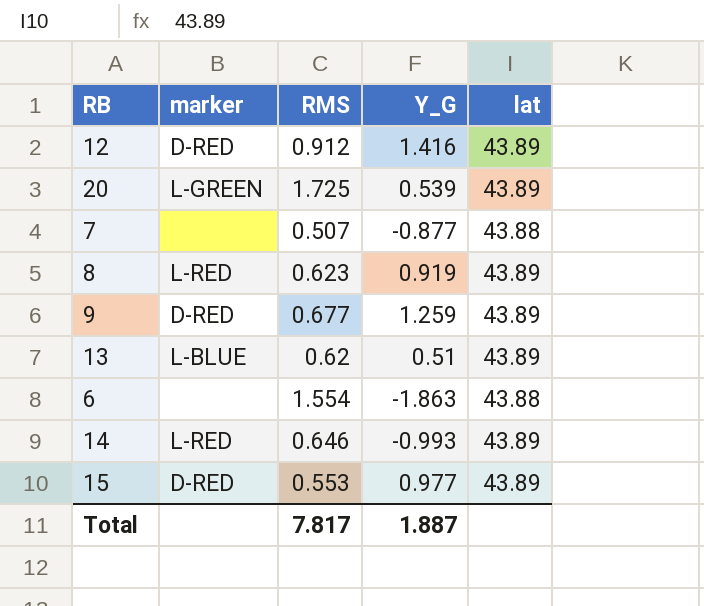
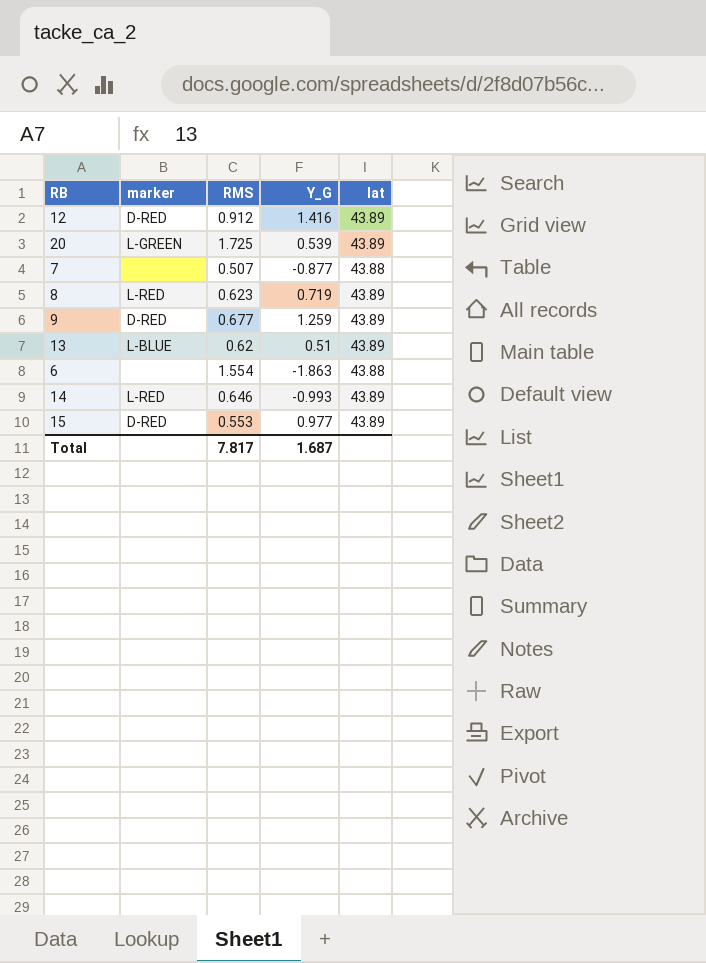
8 | Y_G: 0.919 -> 0.719
Total | Y_G: 1.887 -> 1.687

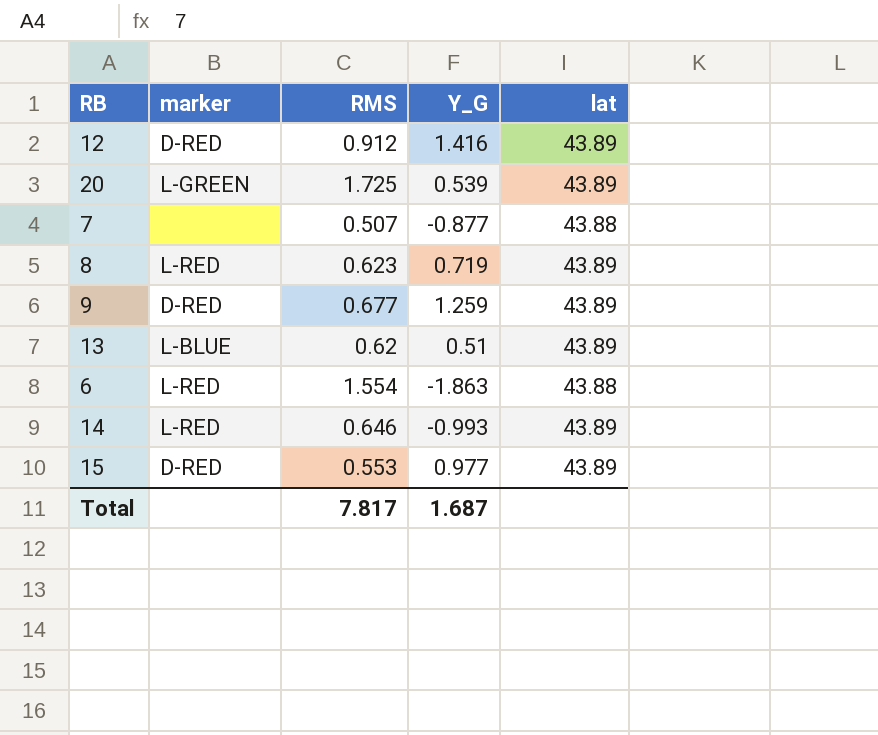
6 | marker: none -> L-RED

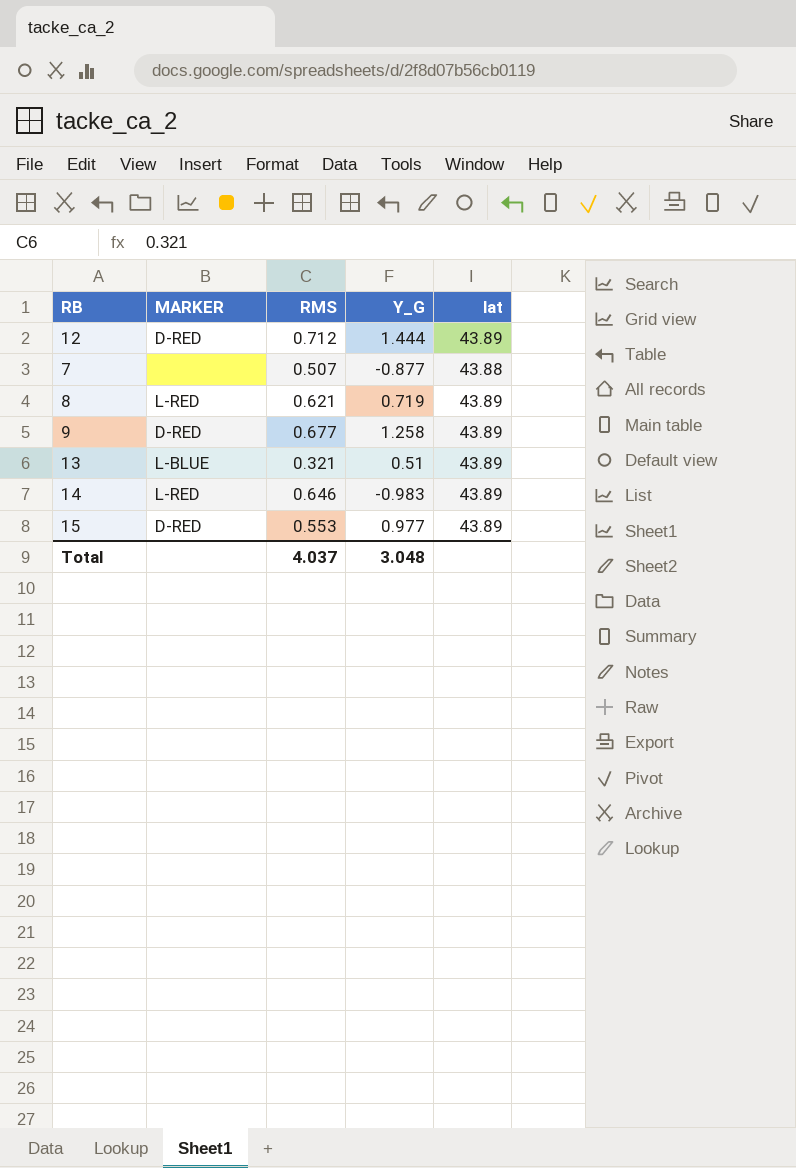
column name: marker -> MARKER
row 20: L-GREEN | 1.725 | 0.539 | 43.89 -> none
row 6: L-RED | 1.554 | -1.863 | 43.88 -> none
12 | RMS: 0.912 -> 0.712
12 | Y_G: 1.416 -> 1.444
8 | RMS: 0.623 -> 0.621
9 | Y_G: 1.259 -> 1.258
13 | RMS: 0.62 -> 0.321
14 | Y_G: -0.993 -> -0.983
Total | RMS: 7.817 -> 4.037
Total | Y_G: 1.687 -> 3.048

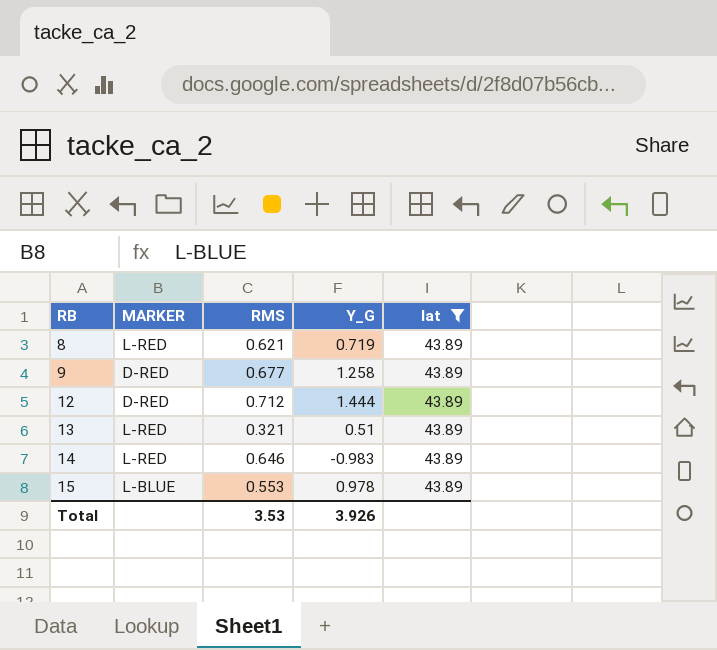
filter: none -> lat = 43.89
row order: none -> RB ascending
13 | MARKER: L-BLUE -> L-RED
15 | MARKER: D-RED -> L-BLUE
15 | Y_G: 0.977 -> 0.978
Total | RMS: 4.037 -> 3.53
Total | Y_G: 3.048 -> 3.926

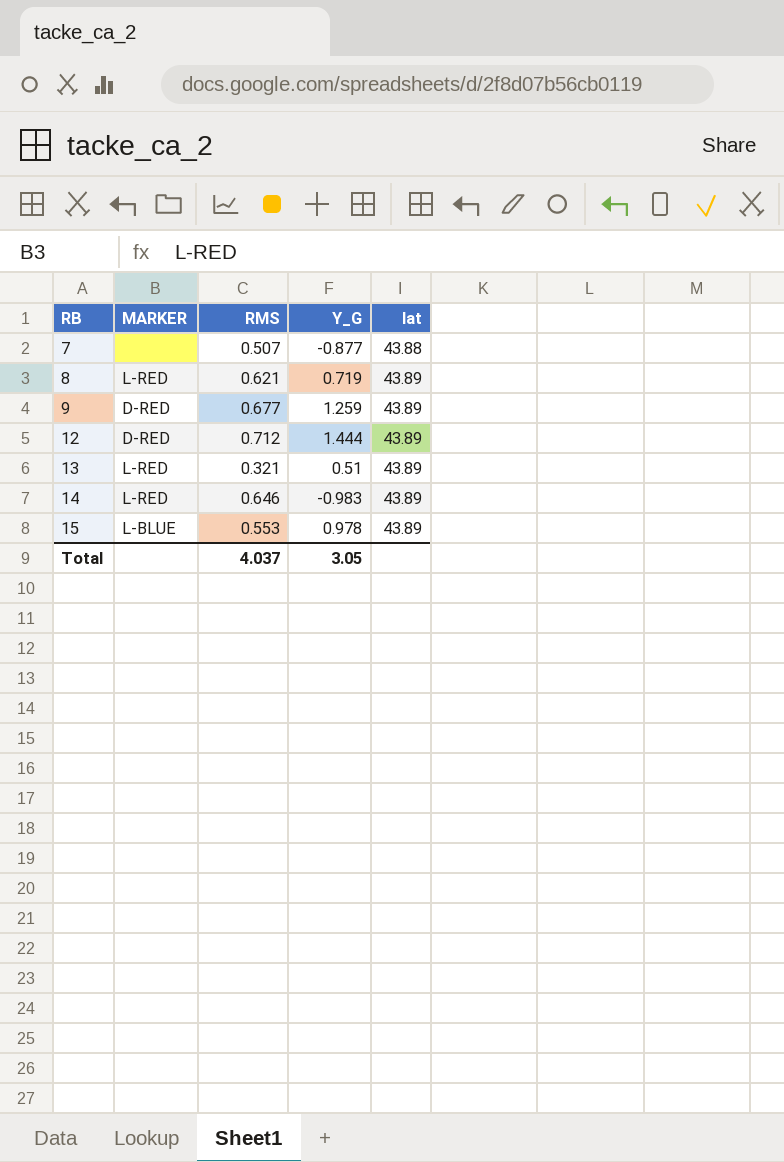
filter: lat = 43.89 -> none
9 | Y_G: 1.258 -> 1.259
Total | RMS: 3.53 -> 4.037
Total | Y_G: 3.926 -> 3.05

